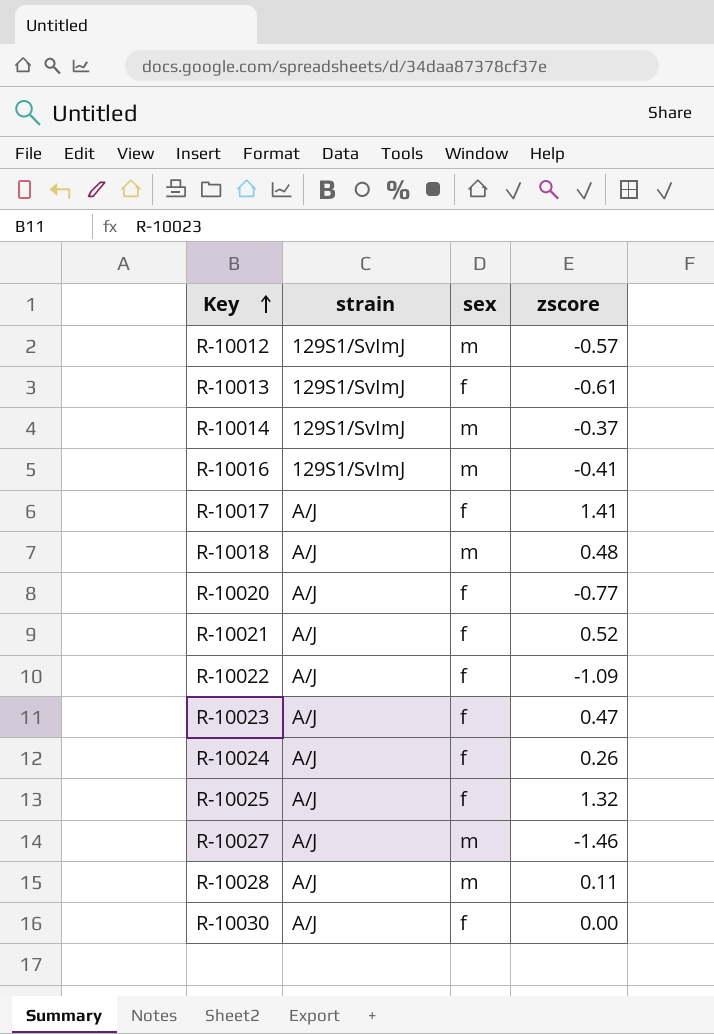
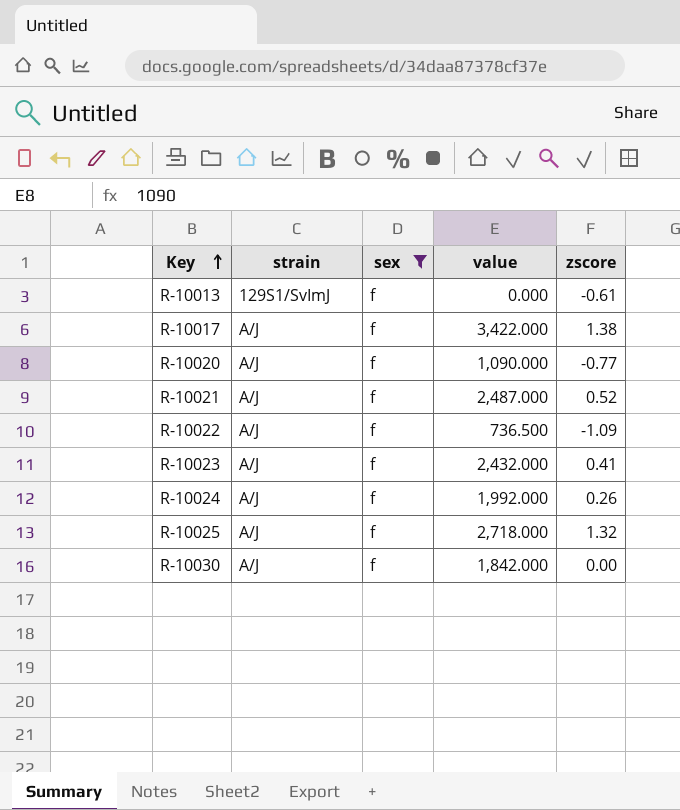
filter: none -> sex = f
column value | position: none -> 4
R-10017 | zscore: 1.41 -> 1.38
R-10023 | zscore: 0.47 -> 0.41

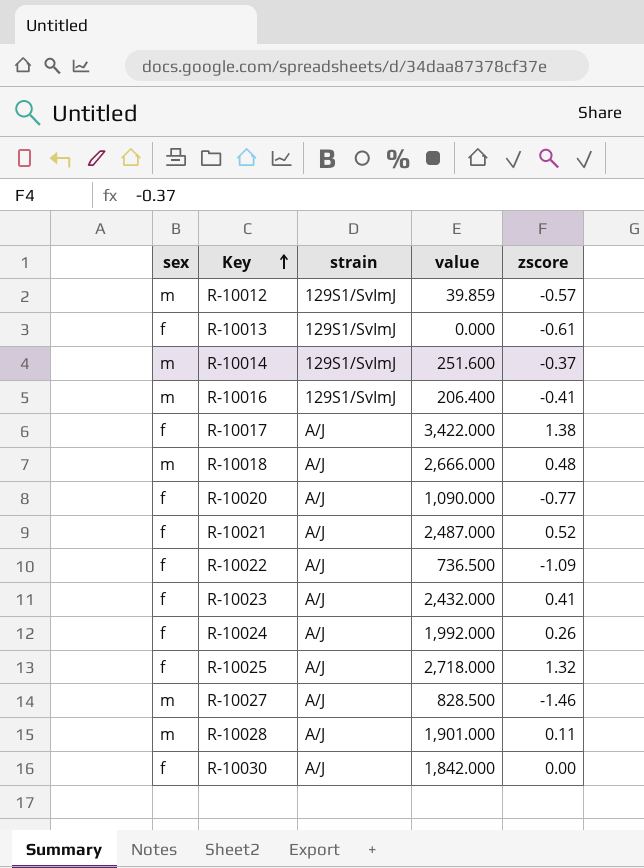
filter: sex = f -> none
column sex | position: 3 -> 1

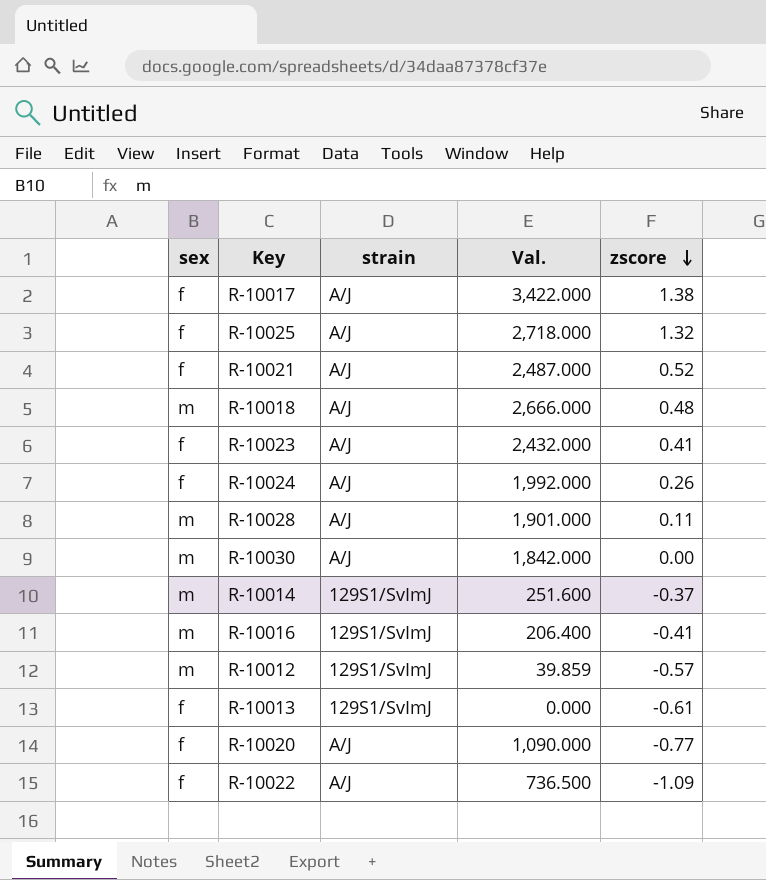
row order: Key ascending -> zscore descending
column name: value -> Val.
row R-10027: m | A/J | 828.500 | -1.46 -> none
R-10030 | sex: f -> m

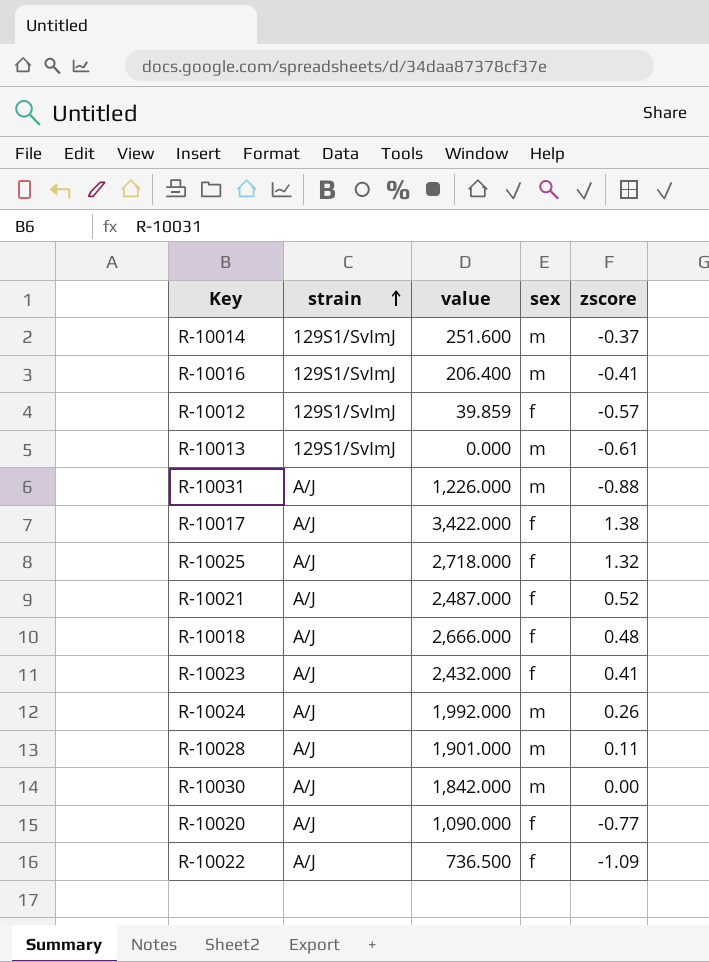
row order: zscore descending -> strain ascending
column name: Val. -> value
column sex | position: 1 -> 4
R-10012 | sex: m -> f
R-10013 | sex: f -> m
row R-10031: none -> A/J | 1,226.000 | m | -0.88
R-10018 | sex: m -> f
R-10024 | sex: f -> m

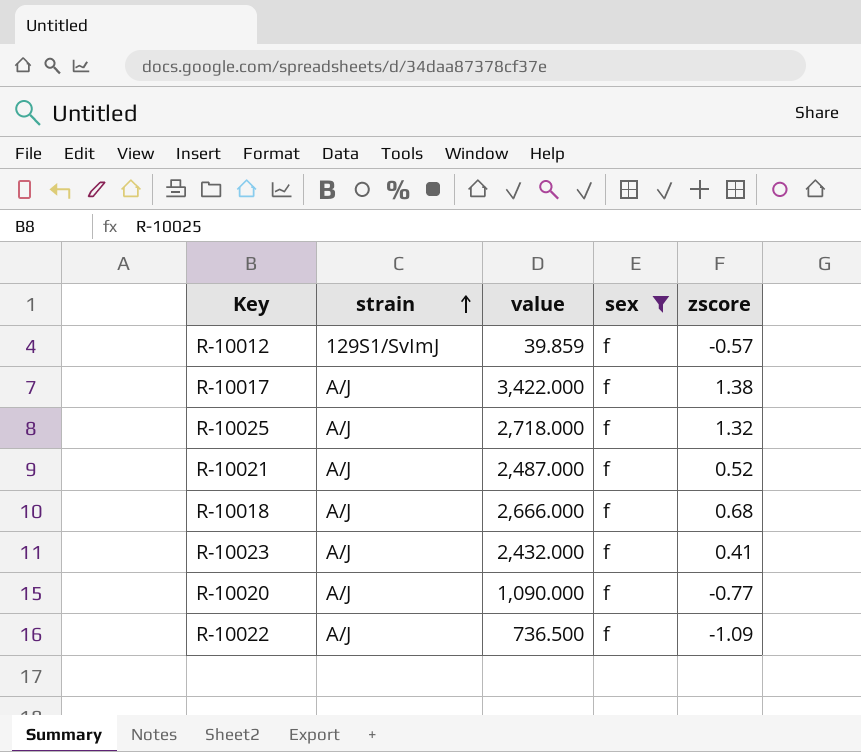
filter: none -> sex = f
R-10018 | zscore: 0.48 -> 0.68

